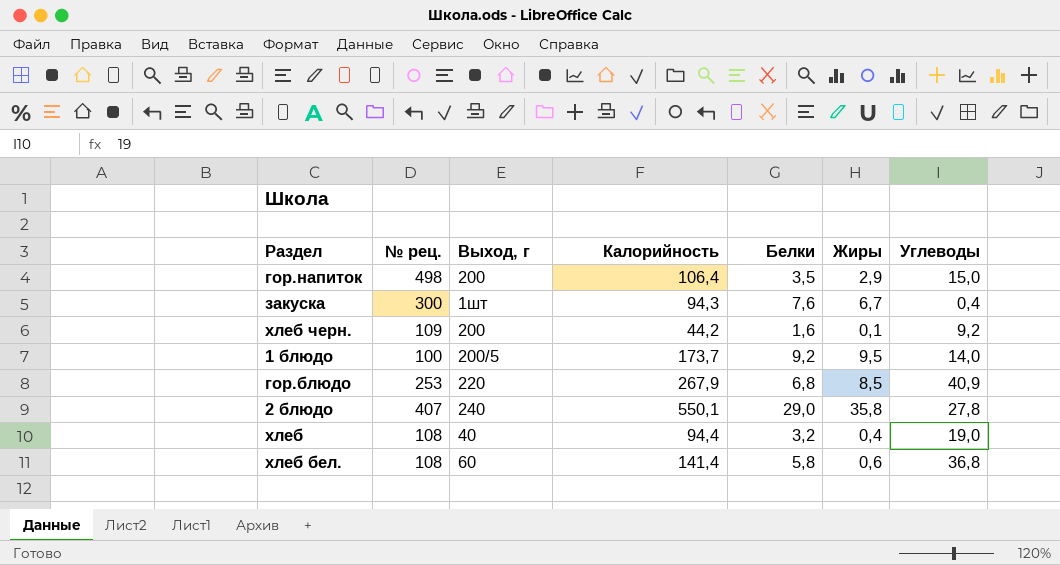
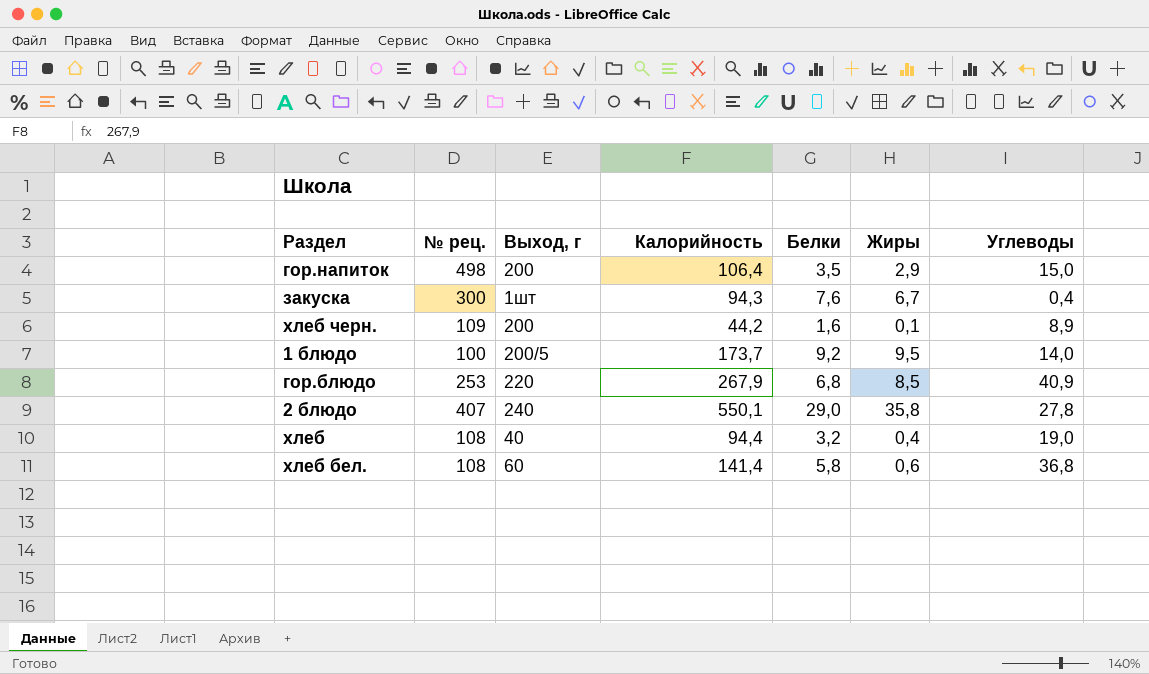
хлеб черн. | Углеводы: 9,2 -> 8,9

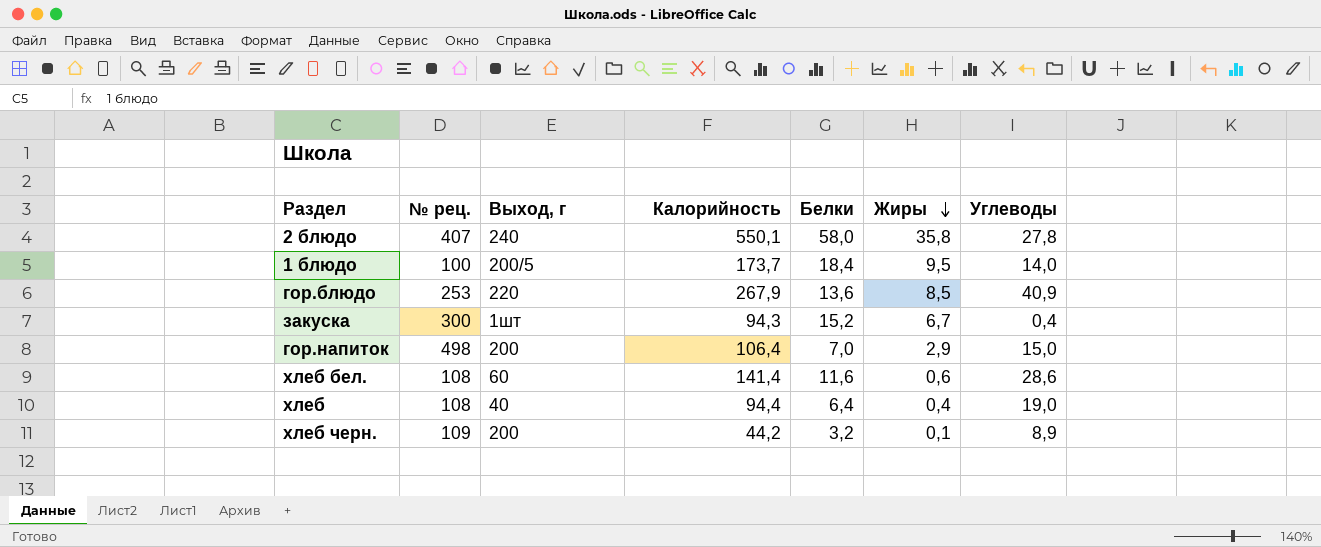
row order: none -> Жиры descending
2 блюдо | Белки: 29,0 -> 58,0
1 блюдо | Белки: 9,2 -> 18,4
гор.блюдо | Белки: 6,8 -> 13,6
закуска | Белки: 7,6 -> 15,2
гор.напиток | Белки: 3,5 -> 7,0
хлеб бел. | Белки: 5,8 -> 11,6
хлеб бел. | Углеводы: 36,8 -> 28,6
хлеб | Белки: 3,2 -> 6,4
хлеб черн. | Белки: 1,6 -> 3,2

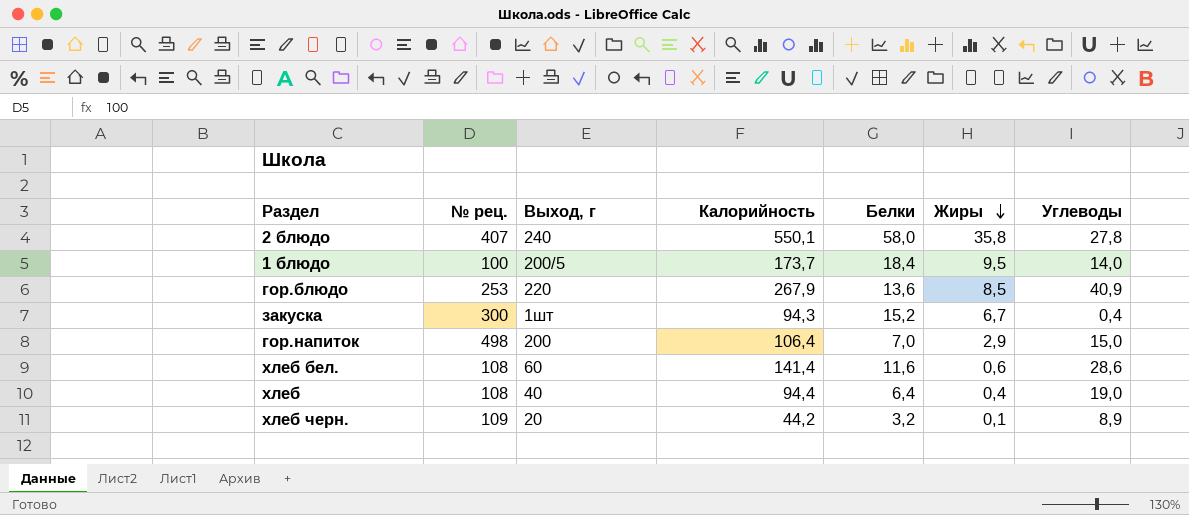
хлеб черн. | Выход, г: 200 -> 20

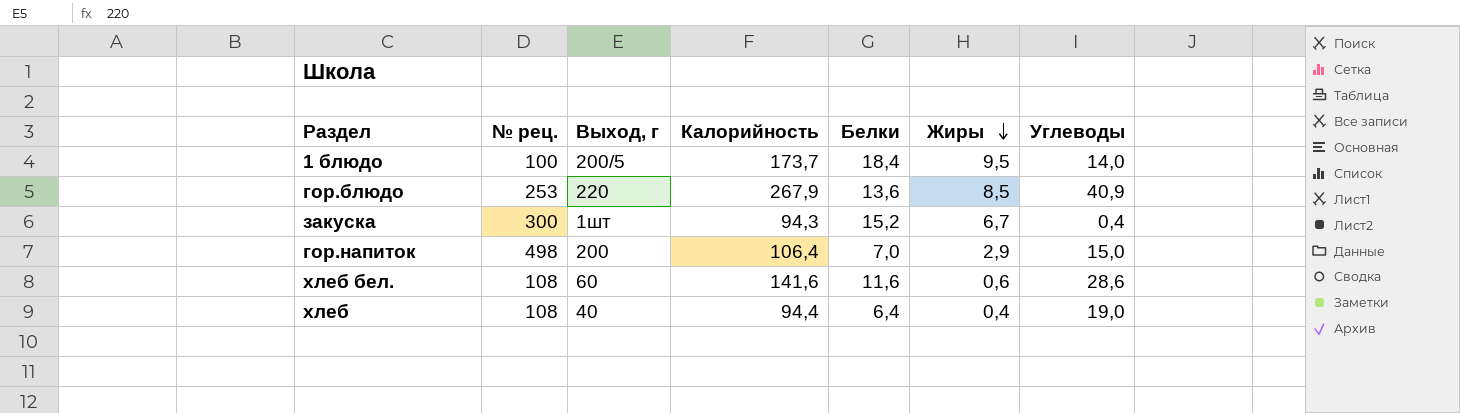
row 2 блюдо: 407 | 240 | 550,1 | 58,0 | 35,8 | 27,8 -> none
row хлеб черн.: 109 | 20 | 44,2 | 3,2 | 0,1 | 8,9 -> none
хлеб бел. | Калорийность: 141,4 -> 141,6

